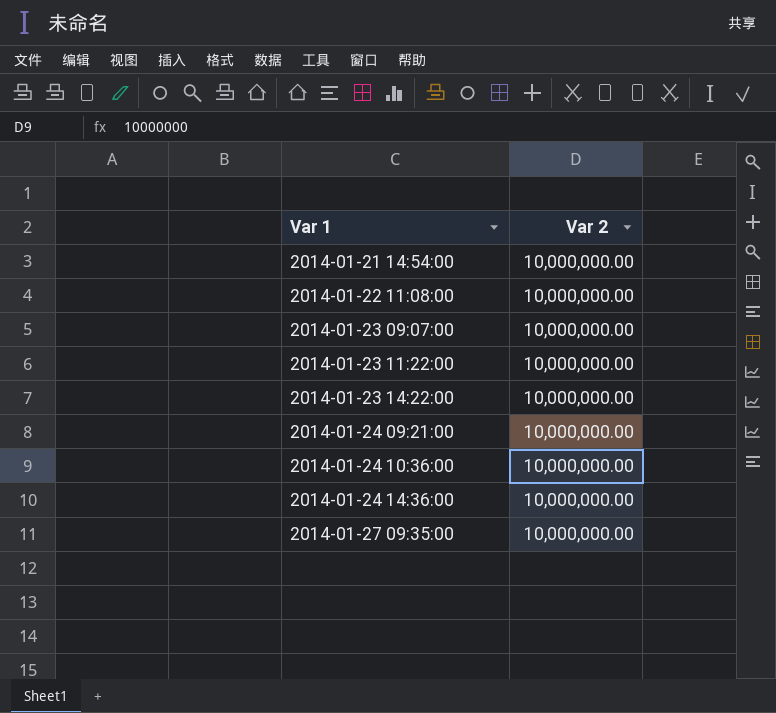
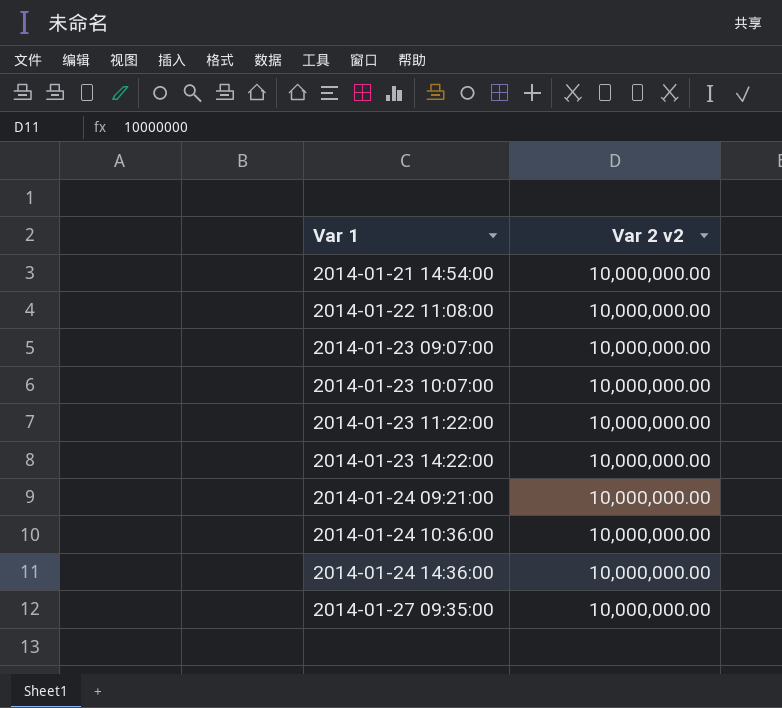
column name: Var 2 -> Var 2 v2
row 2014-01-23 10:07:00: none -> 10,000,000.00

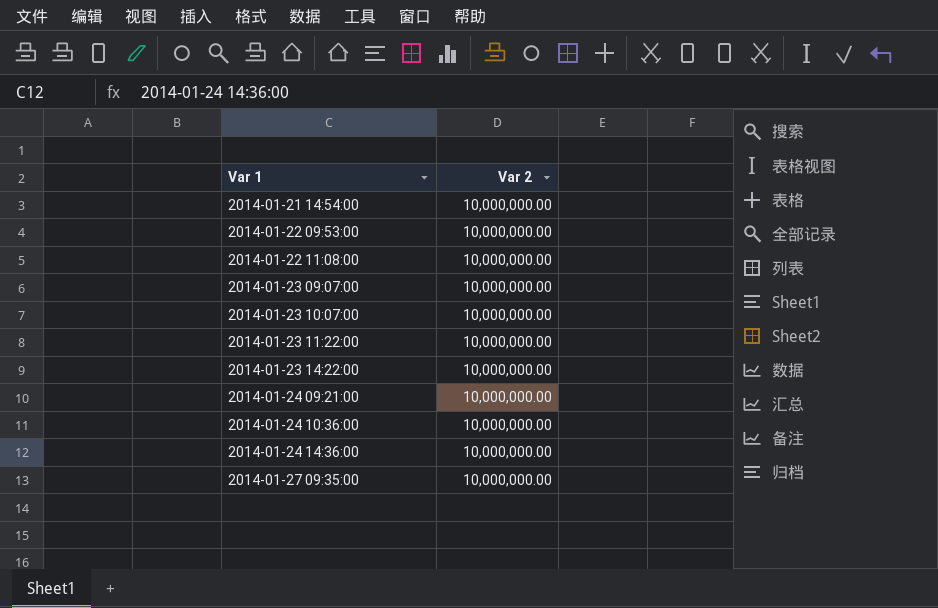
column name: Var 2 v2 -> Var 2
row 2014-01-22 09:53:00: none -> 10,000,000.00

